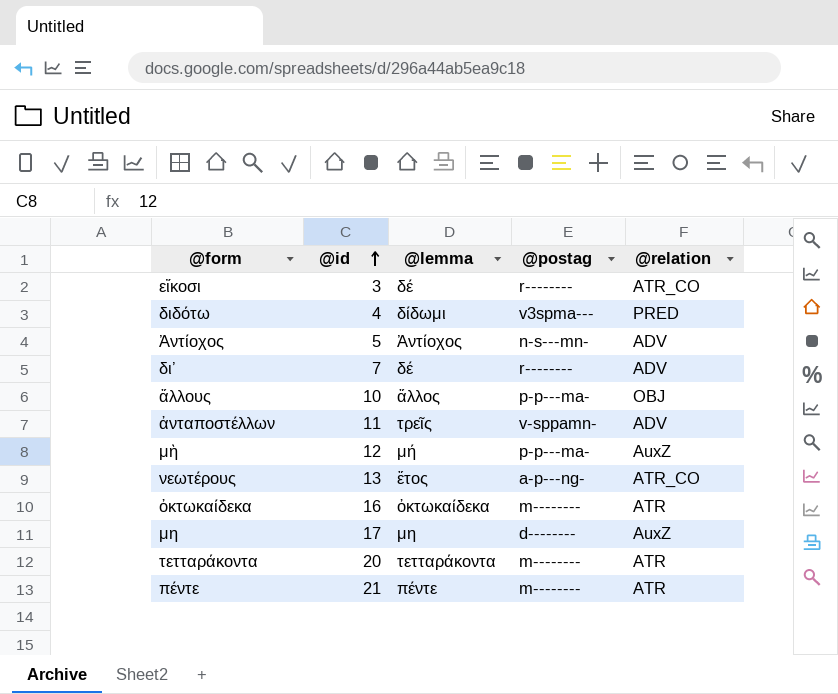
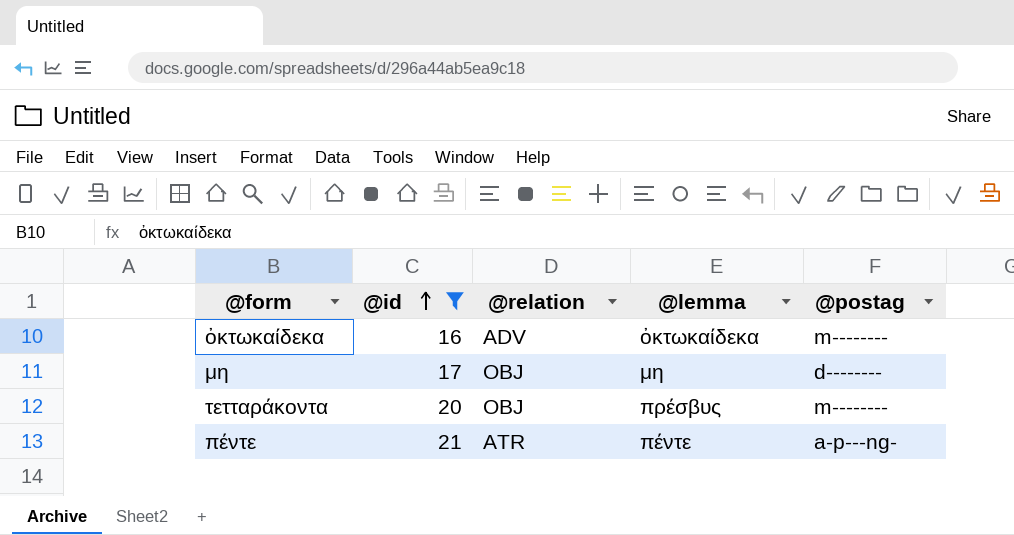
filter: none -> @id >= 16
column @relation | position: 5 -> 3
ὀκτωκαίδεκα | @relation: ATR -> ADV
μη | @relation: AuxZ -> OBJ
τετταράκοντα | @relation: ATR -> OBJ
τετταράκοντα | @lemma: τετταράκοντα -> πρέσβυς
πέντε | @postag: m-------- -> a-p---ng-

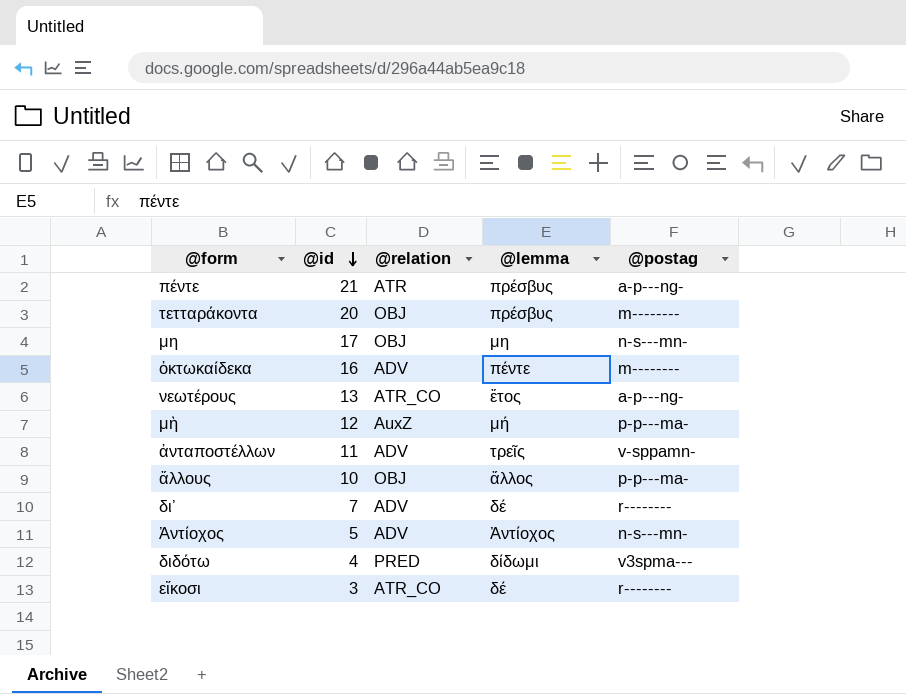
filter: @id >= 16 -> none
row order: @id ascending -> @id descending
πέντε | @lemma: πέντε -> πρέσβυς
μη | @postag: d-------- -> n-s---mn-
ὀκτωκαίδεκα | @lemma: ὀκτωκαίδεκα -> πέντε

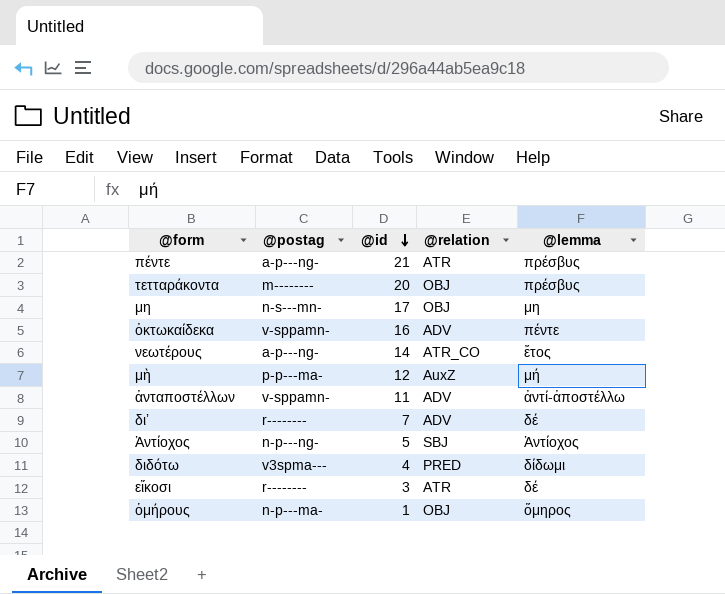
column @postag | position: 5 -> 2
row ἄλλους: 10 | OBJ | ἄλλος | p-p---ma- -> none
ὀκτωκαίδεκα | @postag: m-------- -> v-sppamn-
νεωτέρους | @id: 13 -> 14
ἀνταποστέλλων | @lemma: τρεῖς -> ἀντί-ἀποστέλλω
Ἀντίοχος | @postag: n-s---mn- -> n-p---ng-
Ἀντίοχος | @relation: ADV -> SBJ
εἴκοσι | @relation: ATR_CO -> ATR
row ὁμήρους: none -> n-p---ma- | 1 | OBJ | ὅμηρος

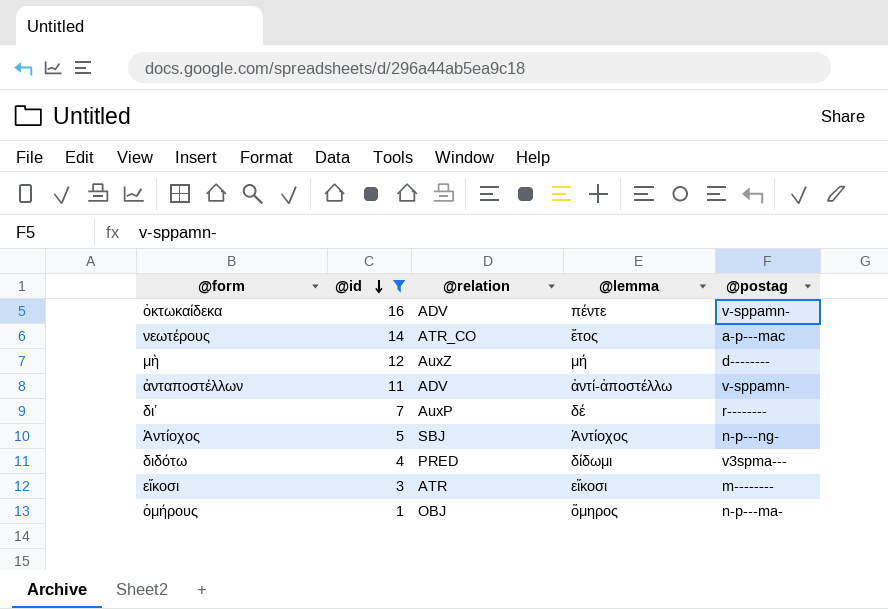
filter: none -> @id <= 16
column @postag | position: 2 -> 5
νεωτέρους | @postag: a-p---ng- -> a-p---mac
μὴ | @postag: p-p---ma- -> d--------
διʼ | @relation: ADV -> AuxP
εἴκοσι | @lemma: δέ -> εἴκοσι
εἴκοσι | @postag: r-------- -> m--------

